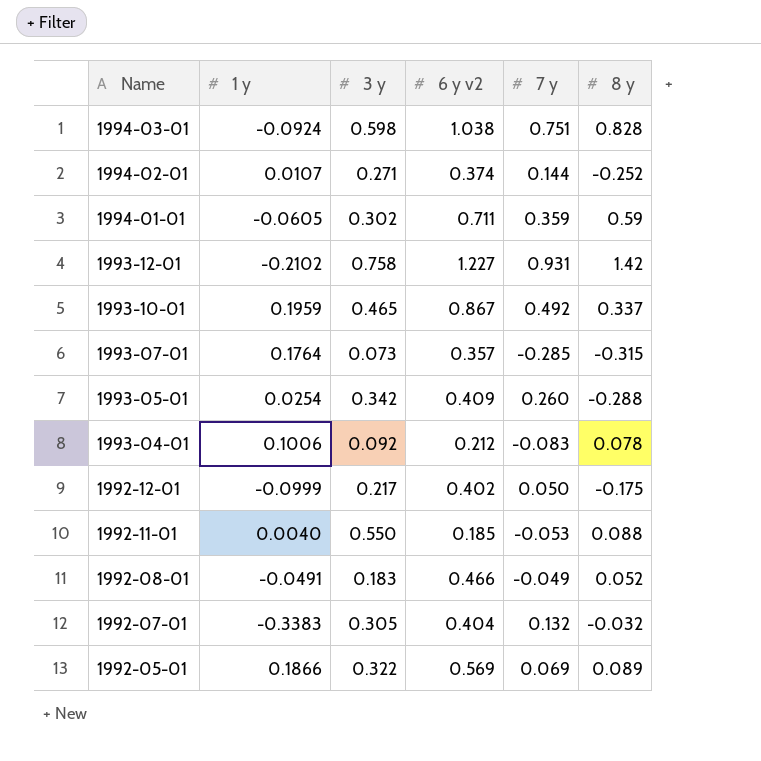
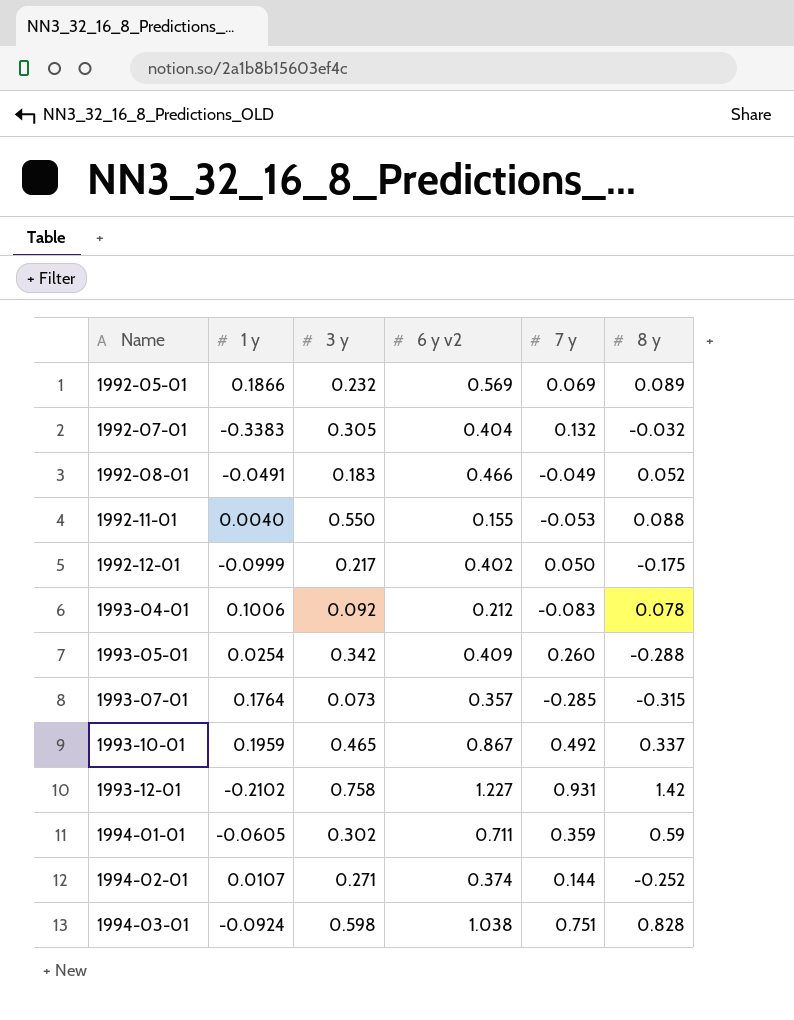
row order: Name descending -> Name ascending
1992-05-01 | 3 y: 0.322 -> 0.232
1992-11-01 | 6 y v2: 0.185 -> 0.155

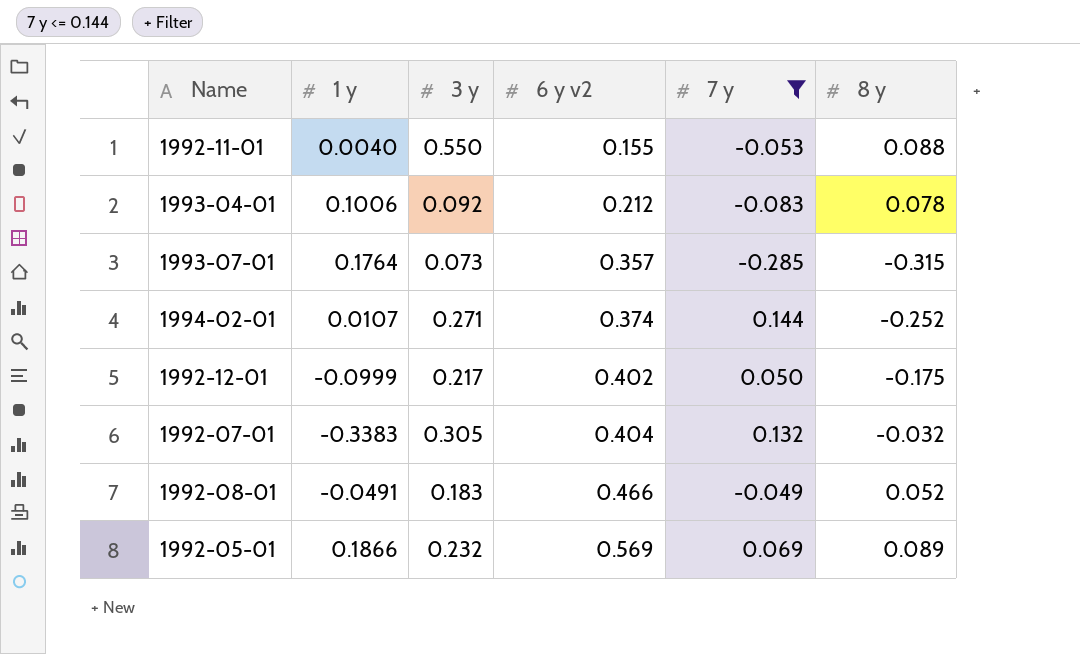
filter: none -> 7 y <= 0.144
row order: Name ascending -> 6 y v2 ascending

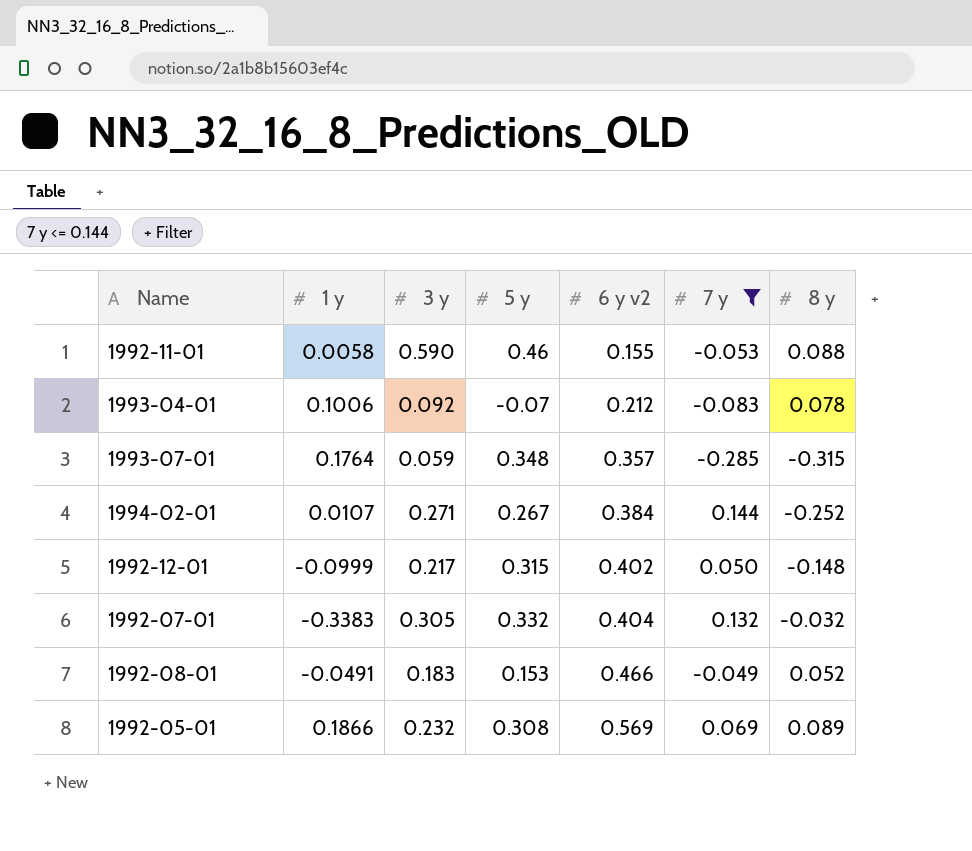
column 5 y | position: none -> 4
1992-11-01 | 1 y: 0.0040 -> 0.0058
1992-11-01 | 3 y: 0.550 -> 0.590
1993-07-01 | 3 y: 0.073 -> 0.059
1994-02-01 | 6 y v2: 0.374 -> 0.384
1992-12-01 | 8 y: -0.175 -> -0.148

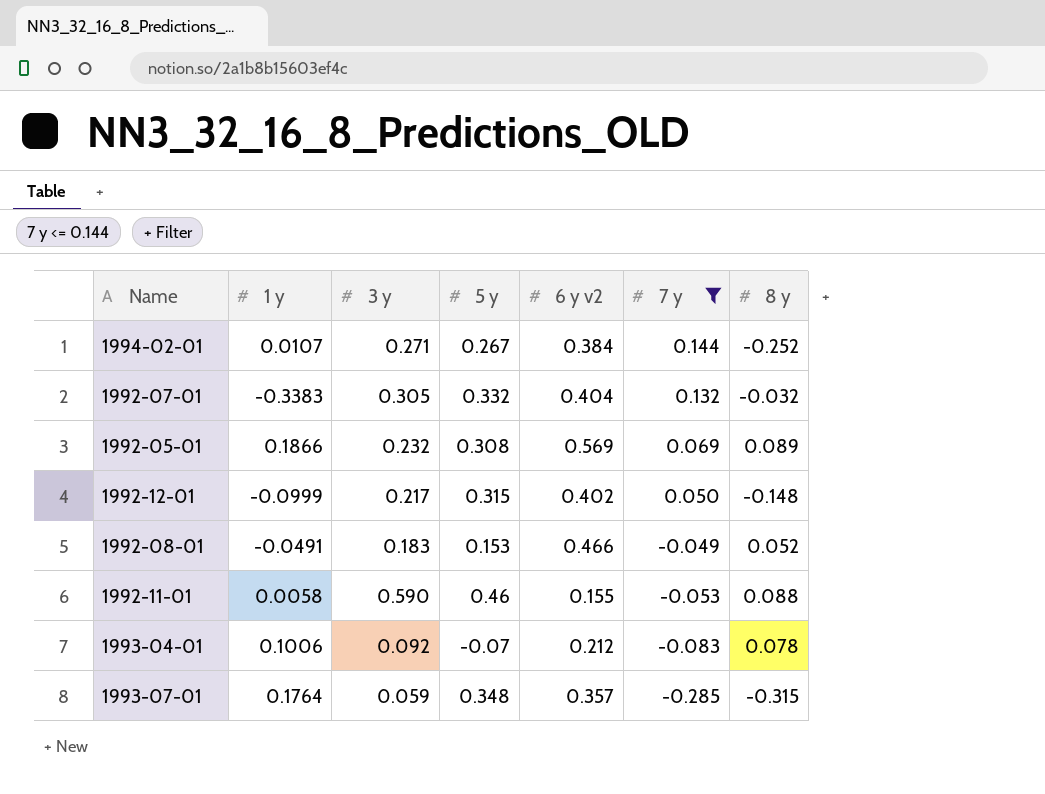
row order: 6 y v2 ascending -> 7 y descending

